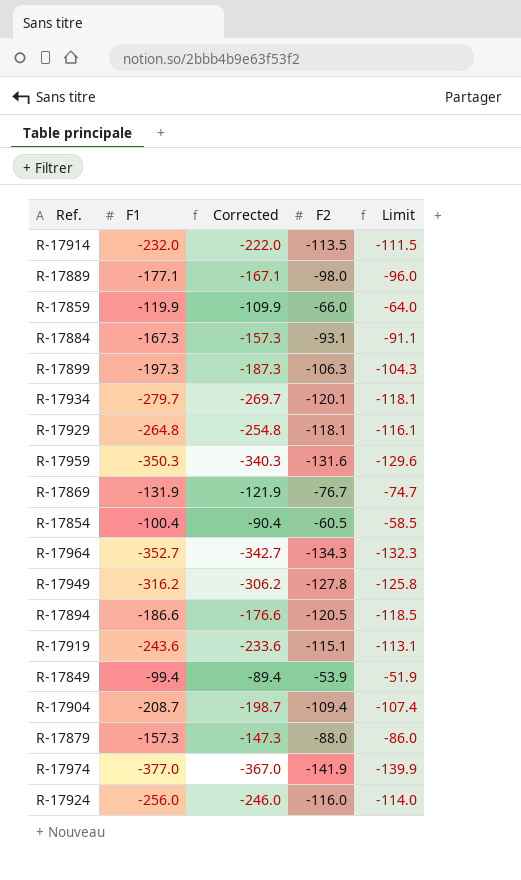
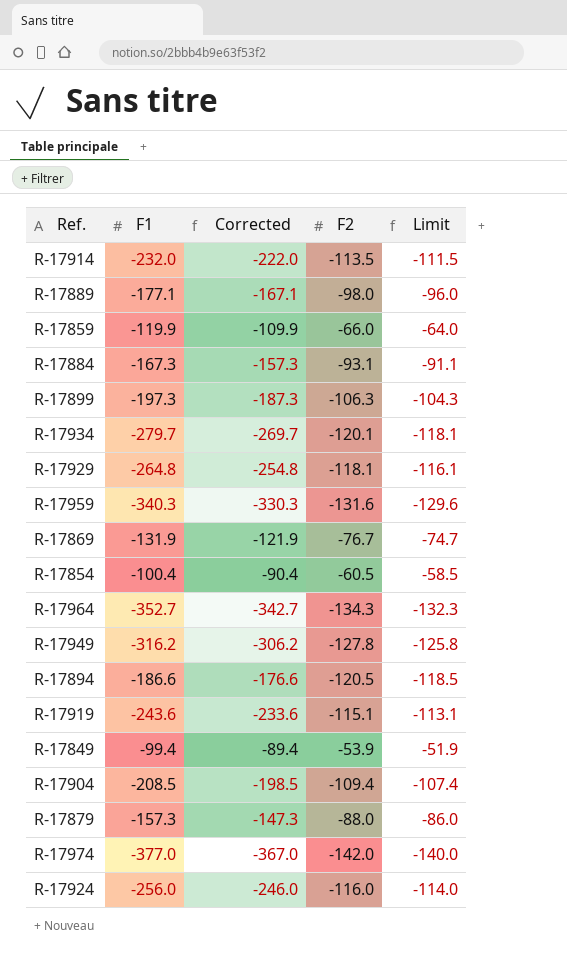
R-17959 | F1: -350.3 -> -340.3
R-17959 | Corrected: -340.3 -> -330.3
R-17904 | F1: -208.7 -> -208.5
R-17904 | Corrected: -198.7 -> -198.5
R-17974 | F2: -141.9 -> -142.0
R-17974 | Limit: -139.9 -> -140.0

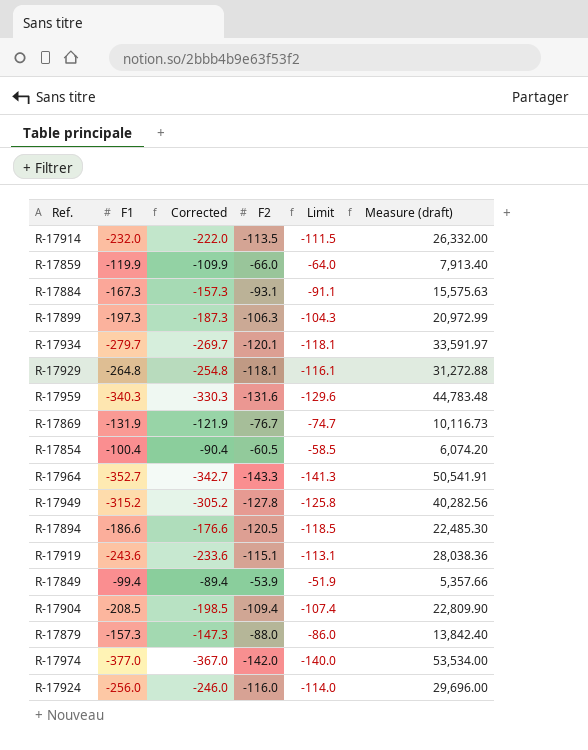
column Measure (draft) | formula: none -> [F1] * [F2]
row R-17889: -177.1 | -167.1 | -98.0 | -96.0 -> none
R-17964 | F2: -134.3 -> -143.3
R-17964 | Limit: -132.3 -> -141.3
R-17949 | F1: -316.2 -> -315.2
R-17949 | Corrected: -306.2 -> -305.2

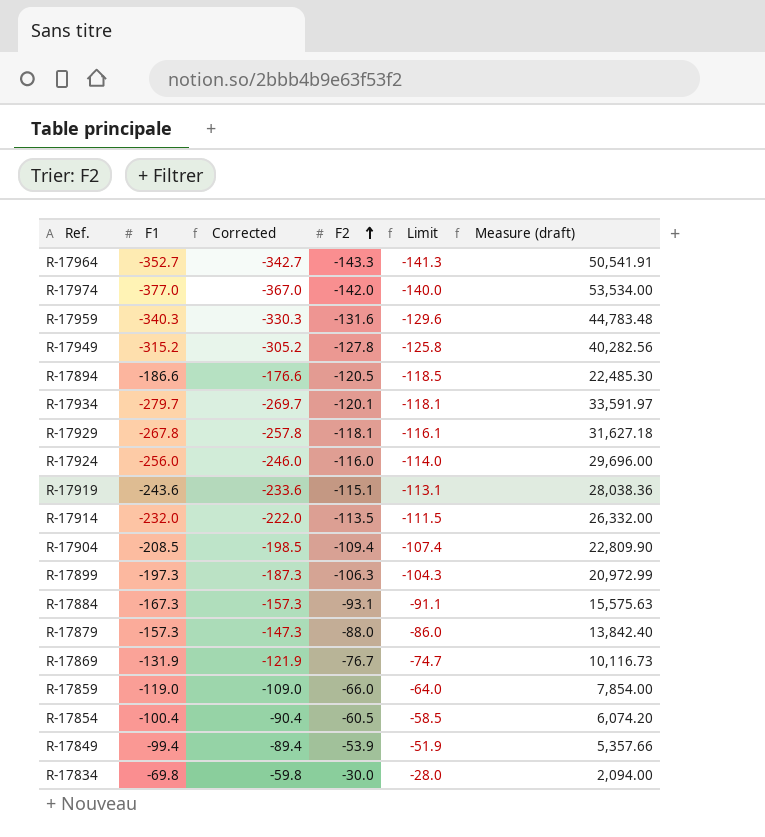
row order: none -> F2 ascending
R-17929 | F1: -264.8 -> -267.8
R-17929 | Corrected: -254.8 -> -257.8
R-17929 | Measure (draft): 31,272.88 -> 31,627.18
R-17859 | F1: -119.9 -> -119.0
R-17859 | Corrected: -109.9 -> -109.0
R-17859 | Measure (draft): 7,913.40 -> 7,854.00
row R-17834: none -> -69.8 | -59.8 | -30.0 | -28.0 | 2,094.00

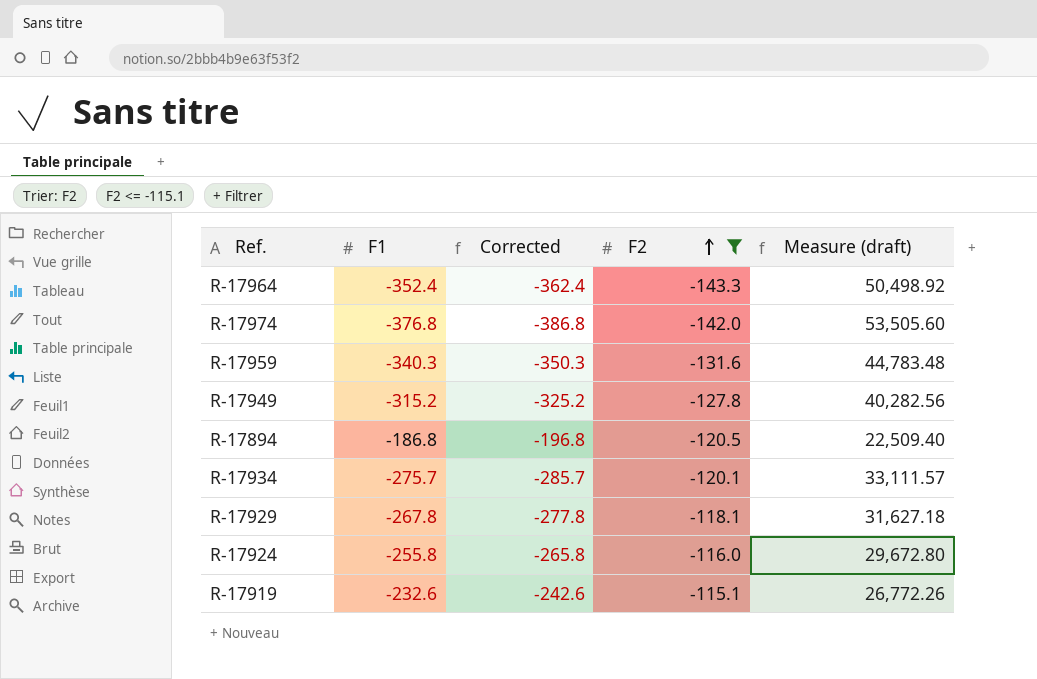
filter: none -> F2 <= -115.1
column Limit | formula: [F2] + 2 -> none
column Corrected | formula: [F1] + 10 -> [F1] - 10
R-17964 | F1: -352.7 -> -352.4
R-17964 | Measure (draft): 50,541.91 -> 50,498.92
R-17974 | F1: -377.0 -> -376.8
R-17974 | Measure (draft): 53,534.00 -> 53,505.60
R-17894 | F1: -186.6 -> -186.8
R-17894 | Measure (draft): 22,485.30 -> 22,509.40
R-17934 | F1: -279.7 -> -275.7
R-17934 | Measure (draft): 33,591.97 -> 33,111.57
R-17924 | F1: -256.0 -> -255.8
R-17924 | Measure (draft): 29,696.00 -> 29,672.80
R-17919 | F1: -243.6 -> -232.6
R-17919 | Measure (draft): 28,038.36 -> 26,772.26

